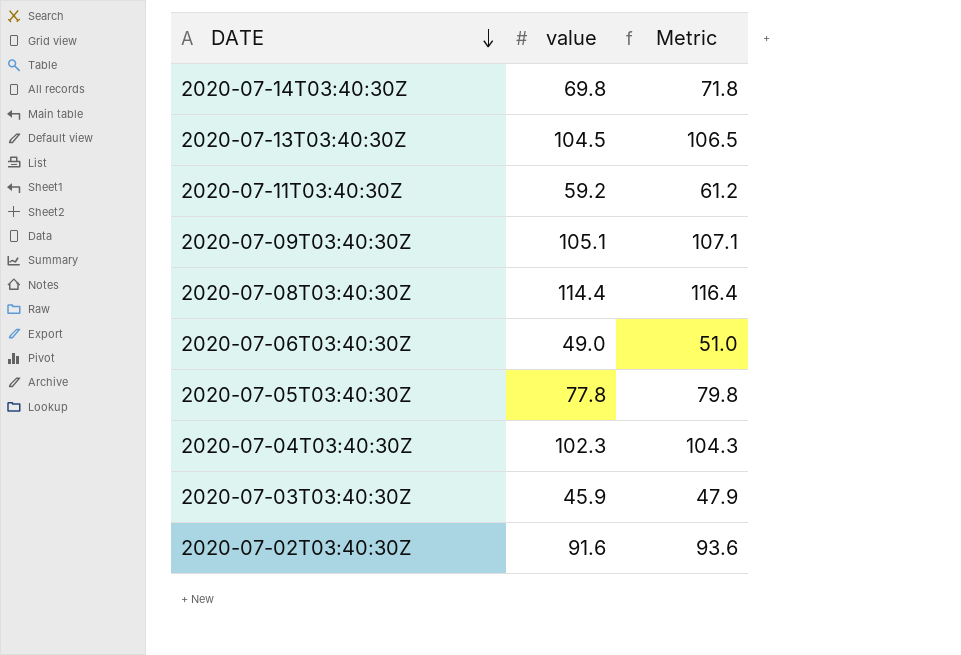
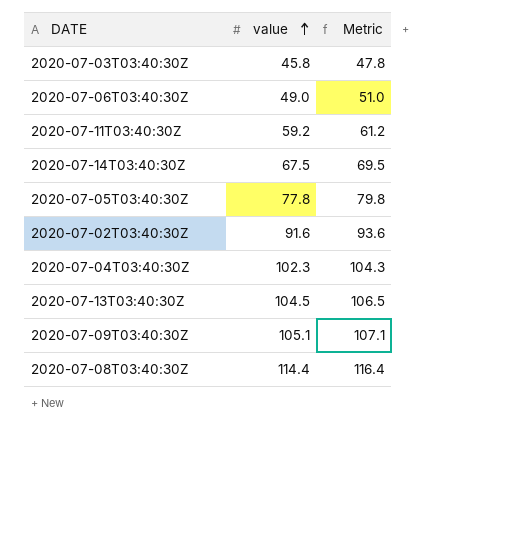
row order: DATE descending -> value ascending
2020-07-03T03:40:30Z | value: 45.9 -> 45.8
2020-07-03T03:40:30Z | Metric: 47.9 -> 47.8
2020-07-14T03:40:30Z | value: 69.8 -> 67.5
2020-07-14T03:40:30Z | Metric: 71.8 -> 69.5

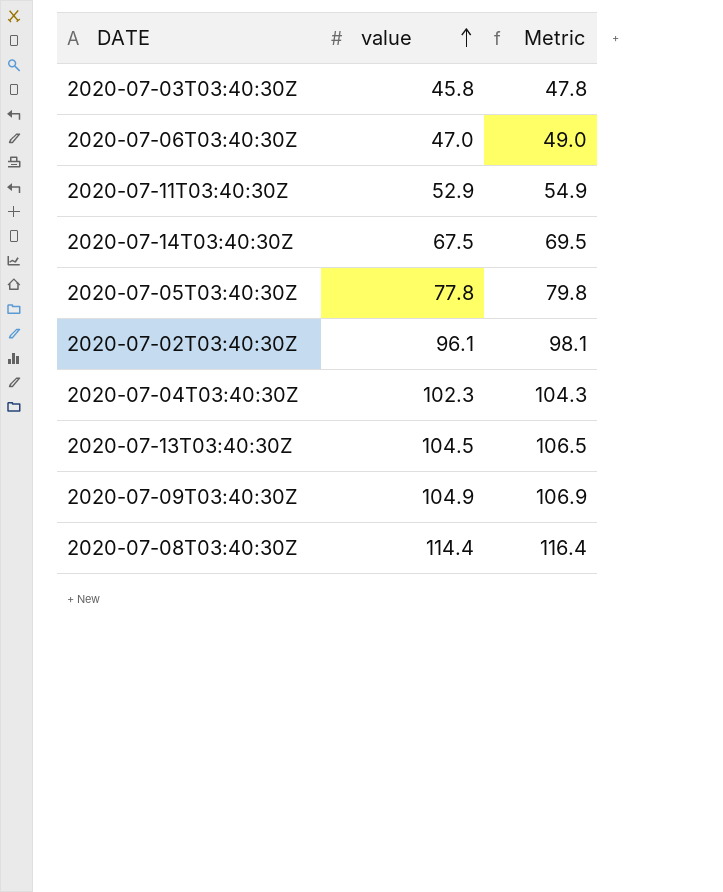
2020-07-06T03:40:30Z | value: 49.0 -> 47.0
2020-07-06T03:40:30Z | Metric: 51.0 -> 49.0
2020-07-11T03:40:30Z | value: 59.2 -> 52.9
2020-07-11T03:40:30Z | Metric: 61.2 -> 54.9
2020-07-02T03:40:30Z | value: 91.6 -> 96.1
2020-07-02T03:40:30Z | Metric: 93.6 -> 98.1
2020-07-09T03:40:30Z | value: 105.1 -> 104.9
2020-07-09T03:40:30Z | Metric: 107.1 -> 106.9

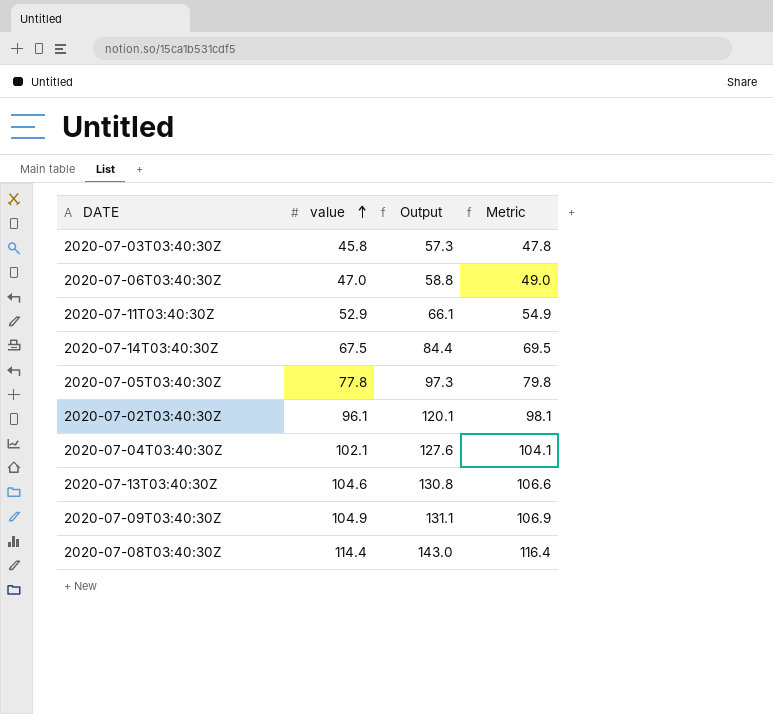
column Output | formula: none -> [value] * 1.25
2020-07-04T03:40:30Z | value: 102.3 -> 102.1
2020-07-04T03:40:30Z | Metric: 104.3 -> 104.1
2020-07-13T03:40:30Z | value: 104.5 -> 104.6
2020-07-13T03:40:30Z | Metric: 106.5 -> 106.6

